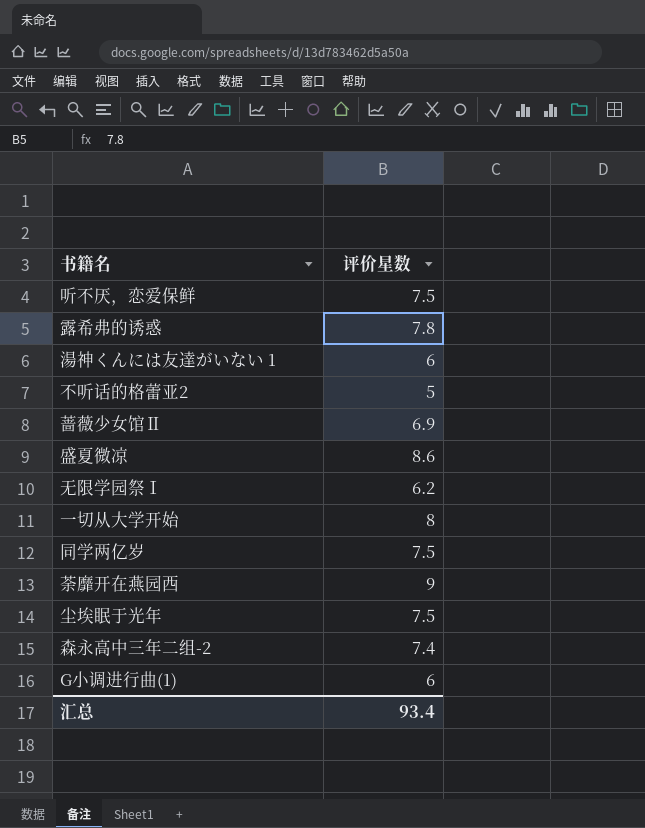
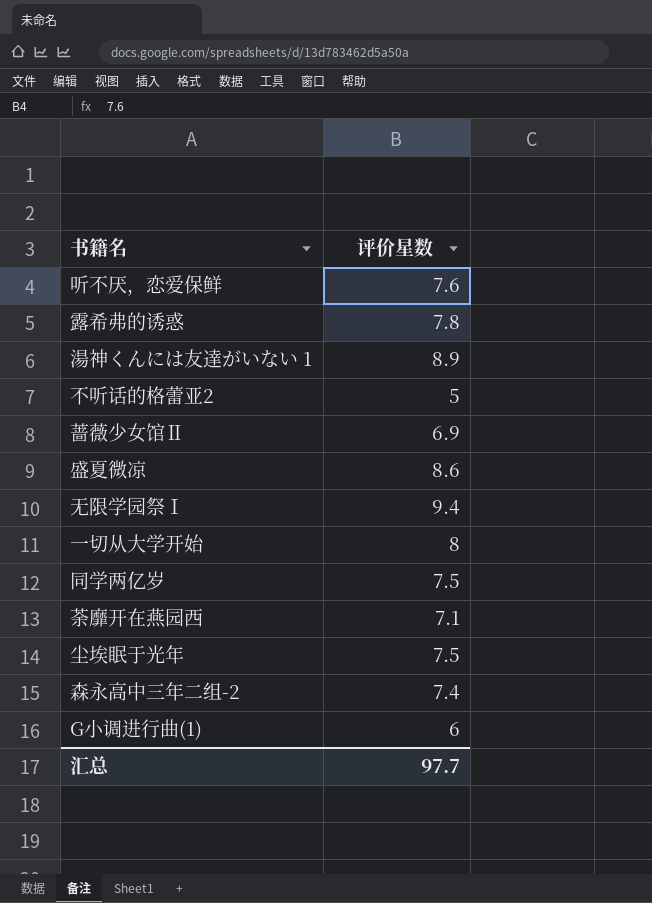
听不厌，恋爱保鲜 | 评价星数: 7.5 -> 7.6
湯神くんには友達がいない 1 | 评价星数: 6 -> 8.9
无限学园祭Ⅰ | 评价星数: 6.2 -> 9.4
荼靡开在燕园西 | 评价星数: 9 -> 7.1
汇总 | 评价星数: 93.4 -> 97.7

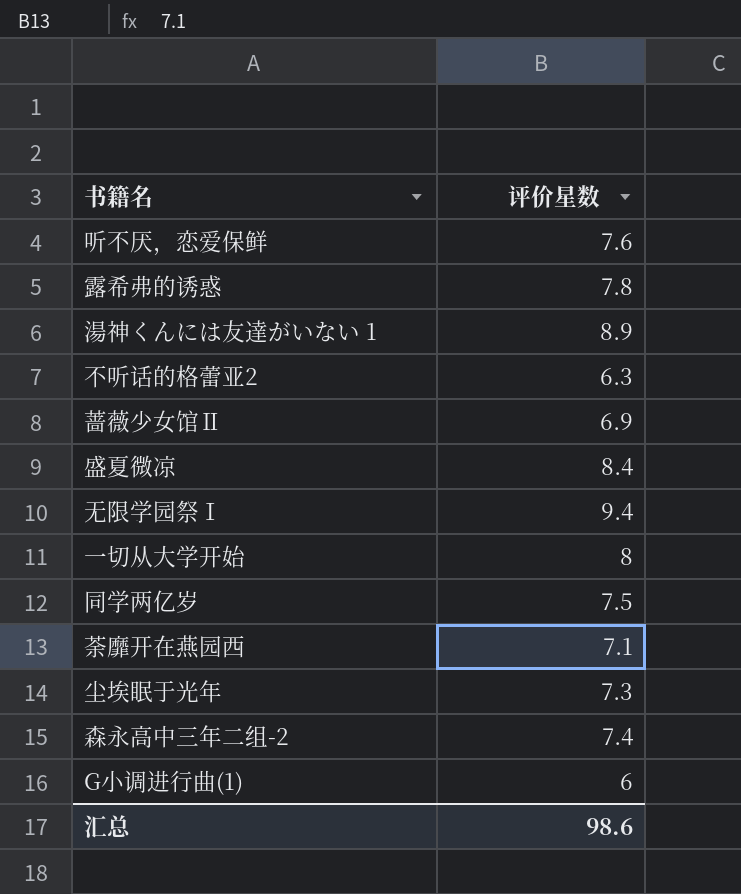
不听话的格蕾亚2 | 评价星数: 5 -> 6.3
盛夏微凉 | 评价星数: 8.6 -> 8.4
尘埃眠于光年 | 评价星数: 7.5 -> 7.3
汇总 | 评价星数: 97.7 -> 98.6

